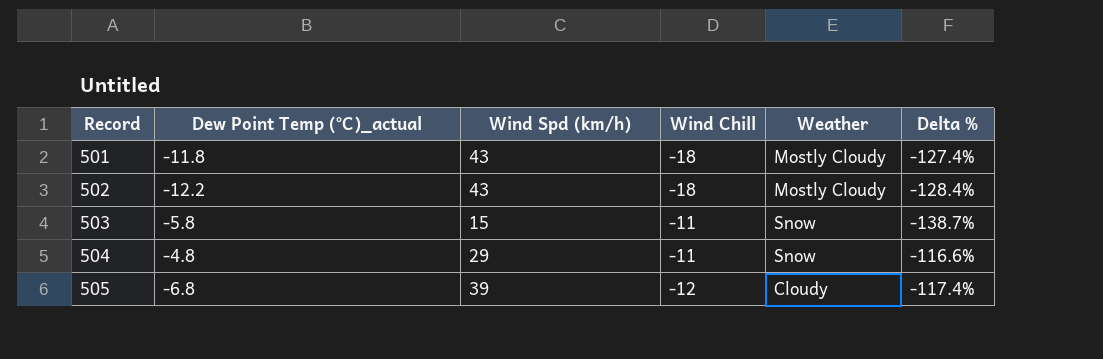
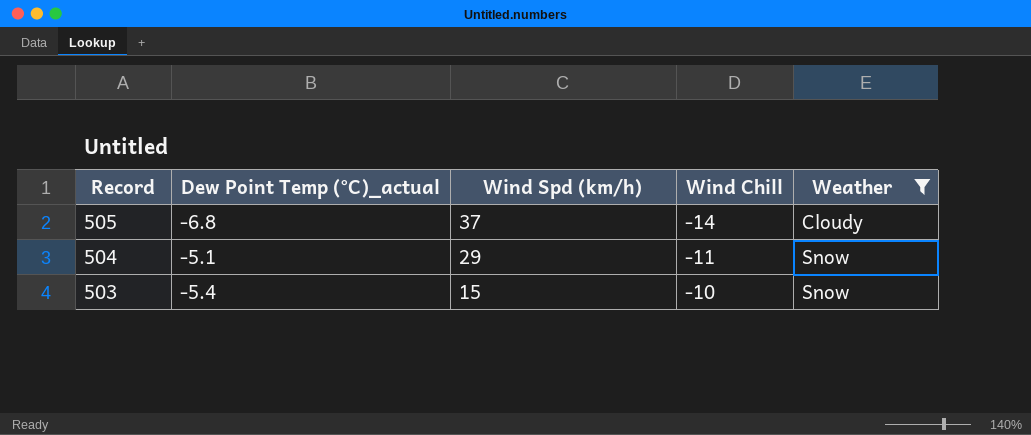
filter: none -> Weather != Mostly Cloudy
row order: Record ascending -> Record descending
column Delta % | formula: ([Dew Point Temp (°C)_actual] - [Wind Spd (km/h)]) / [Wind Spd (km/h)] -> none
505 | Wind Spd (km/h): 39 -> 37
505 | Wind Chill: -12 -> -14
504 | Dew Point Temp (°C)_actual: -4.8 -> -5.1
503 | Dew Point Temp (°C)_actual: -5.8 -> -5.4
503 | Wind Chill: -11 -> -10

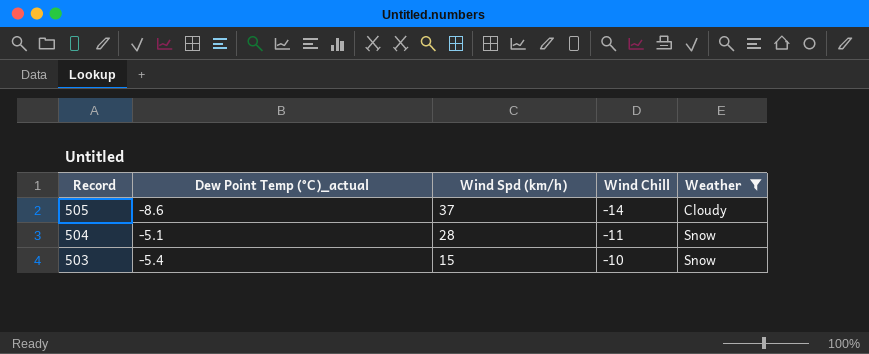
505 | Dew Point Temp (°C)_actual: -6.8 -> -8.6
504 | Wind Spd (km/h): 29 -> 28

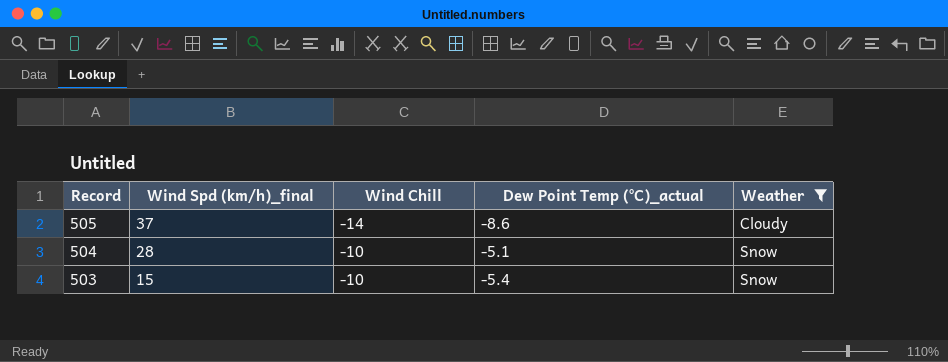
column name: Wind Spd (km/h) -> Wind Spd (km/h)_final
column Dew Point Temp (°C)_actual | position: 2 -> 4
504 | Wind Chill: -11 -> -10

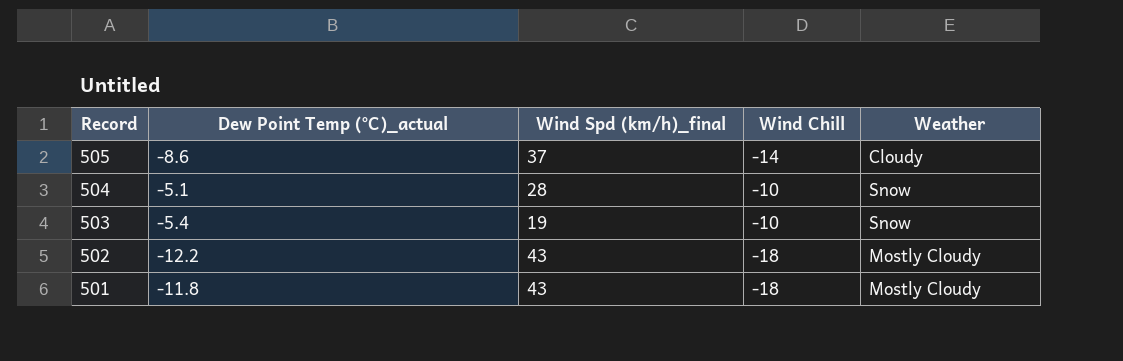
filter: Weather != Mostly Cloudy -> none
column Dew Point Temp (°C)_actual | position: 4 -> 2
503 | Wind Spd (km/h)_final: 15 -> 19

